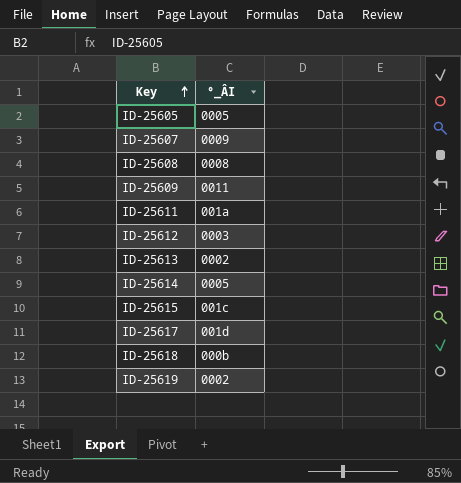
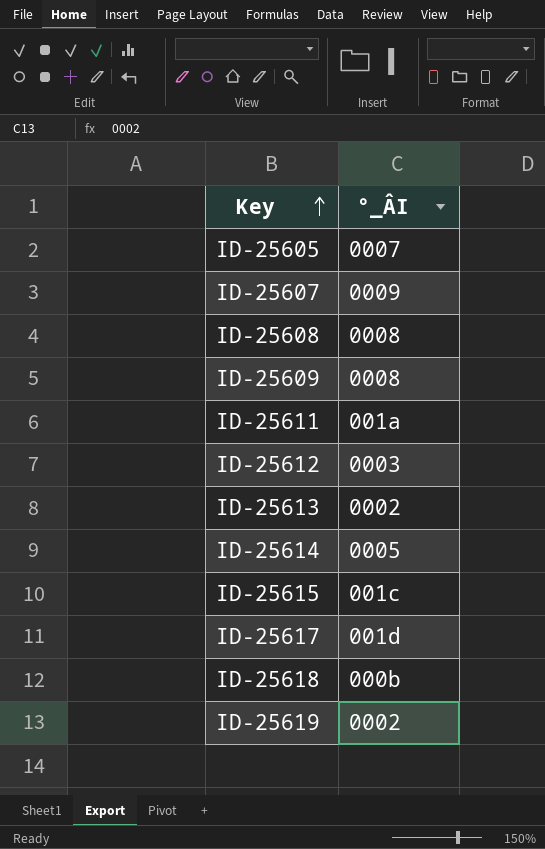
ID-25605 | °_ÂI: 0005 -> 0007
ID-25609 | °_ÂI: 0011 -> 0008

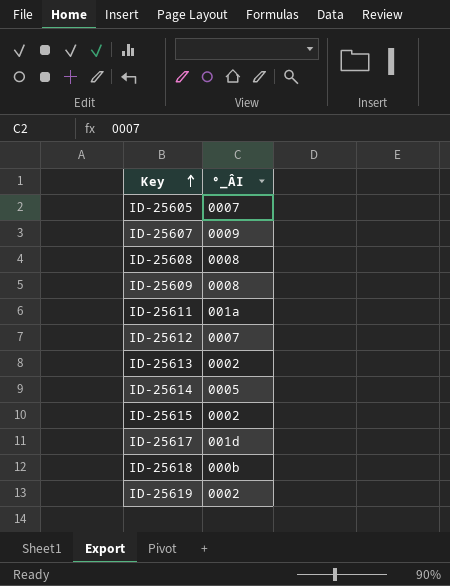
ID-25612 | °_ÂI: 0003 -> 0007
ID-25615 | °_ÂI: 001c -> 0002

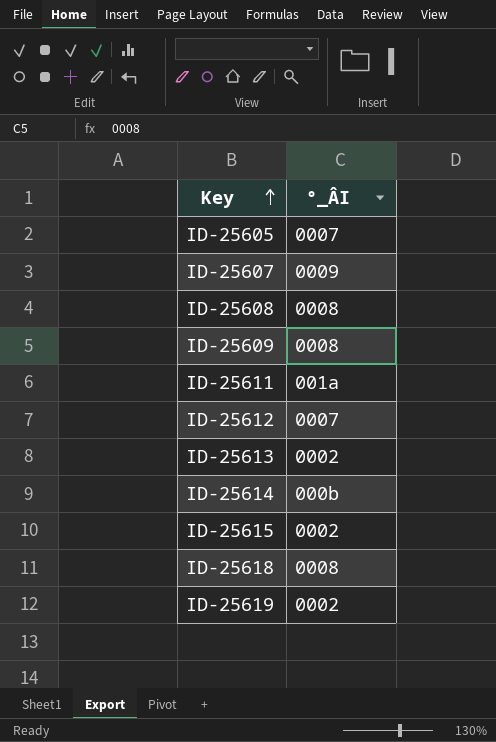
row ID-25617: 001d -> none
ID-25614 | °_ÂI: 0005 -> 000b
ID-25618 | °_ÂI: 000b -> 0008

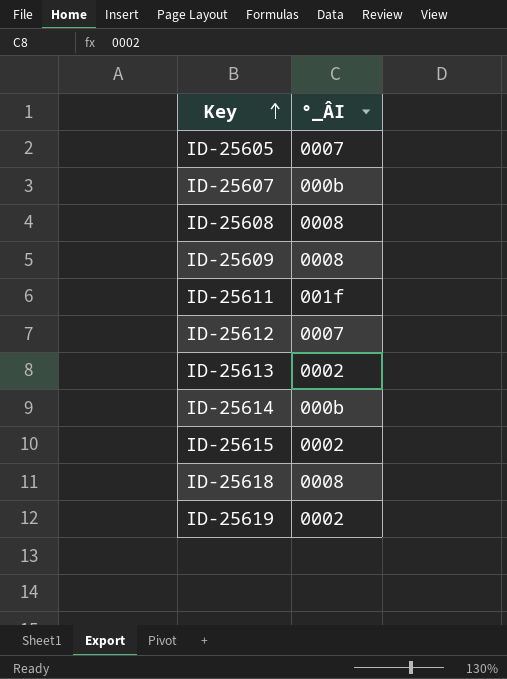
ID-25607 | °_ÂI: 0009 -> 000b
ID-25611 | °_ÂI: 001a -> 001f

